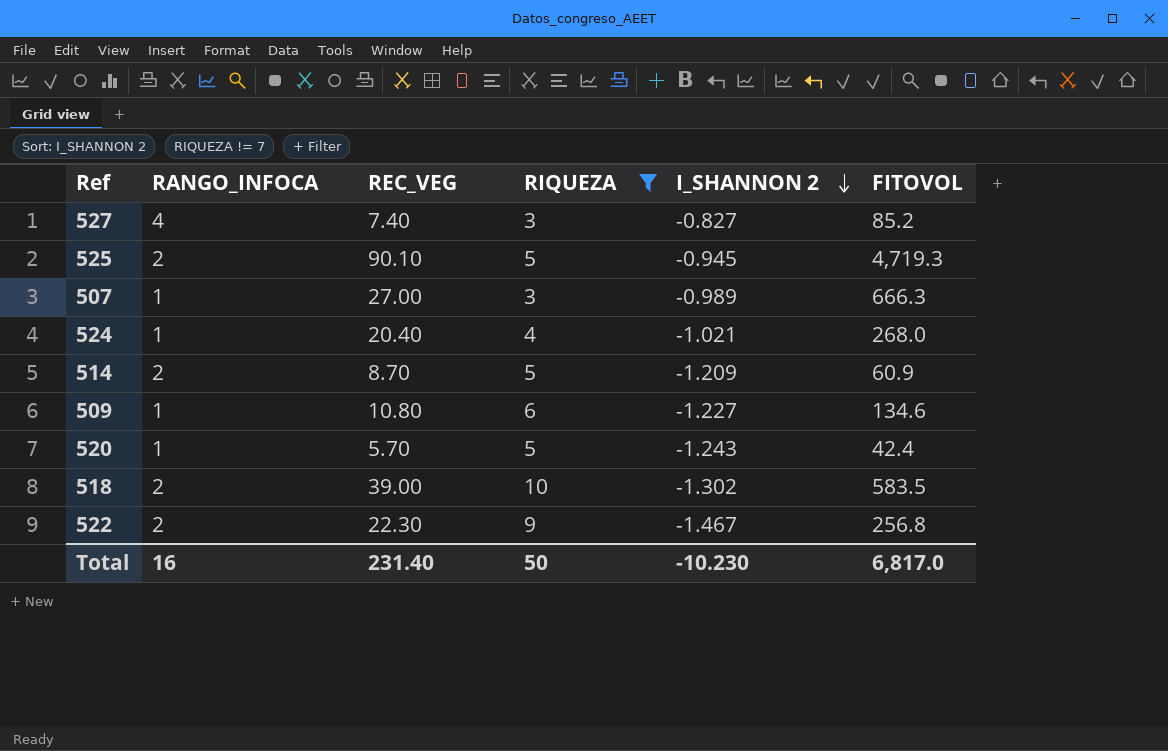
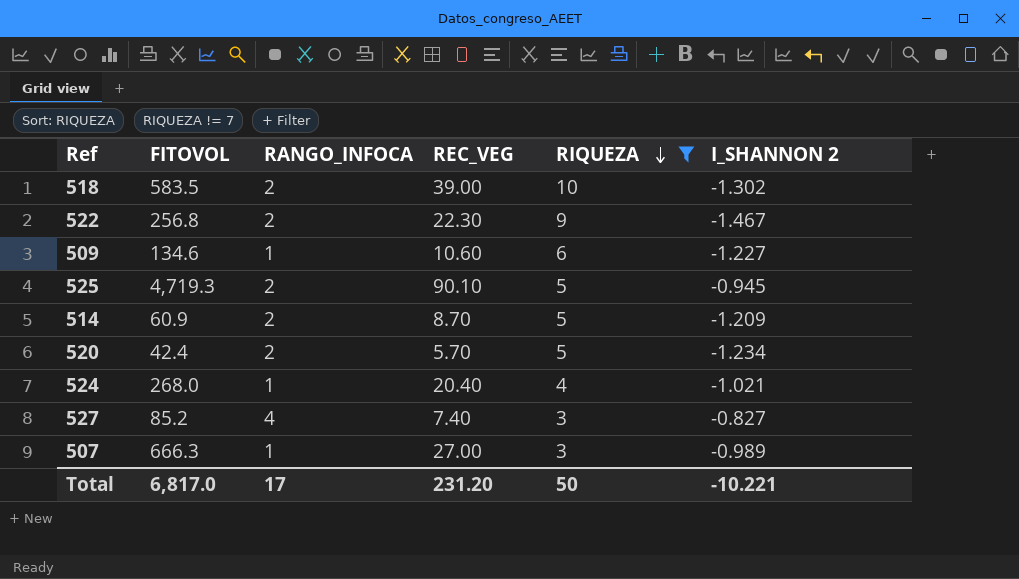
row order: I_SHANNON 2 descending -> RIQUEZA descending
column FITOVOL | position: 6 -> 2
509 | REC_VEG: 10.80 -> 10.60
520 | RANGO_INFOCA: 1 -> 2
520 | I_SHANNON 2: -1.243 -> -1.234
Total | RANGO_INFOCA: 16 -> 17
Total | REC_VEG: 231.40 -> 231.20
Total | I_SHANNON 2: -10.230 -> -10.221

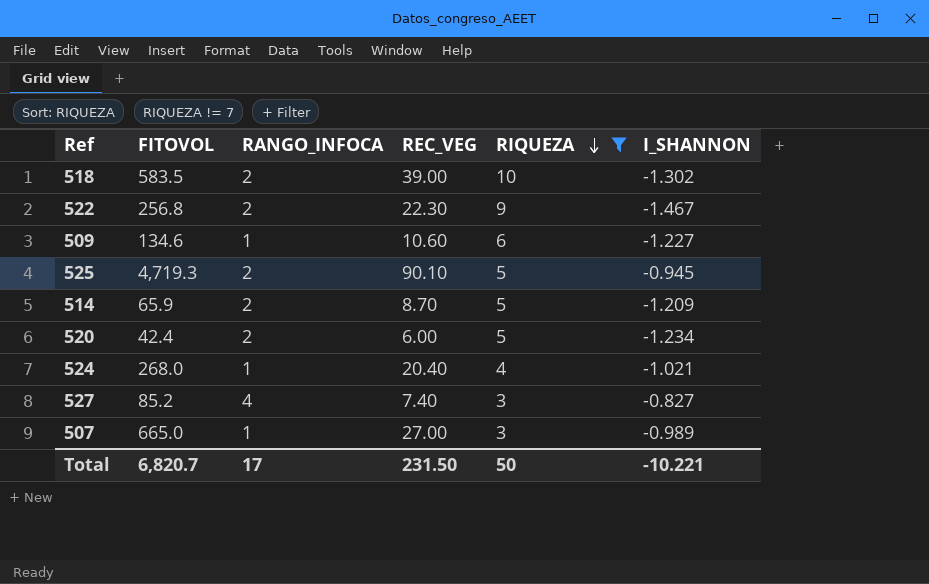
column name: I_SHANNON 2 -> I_SHANNON
514 | FITOVOL: 60.9 -> 65.9
520 | REC_VEG: 5.70 -> 6.00
507 | FITOVOL: 666.3 -> 665.0
Total | FITOVOL: 6,817.0 -> 6,820.7
Total | REC_VEG: 231.20 -> 231.50

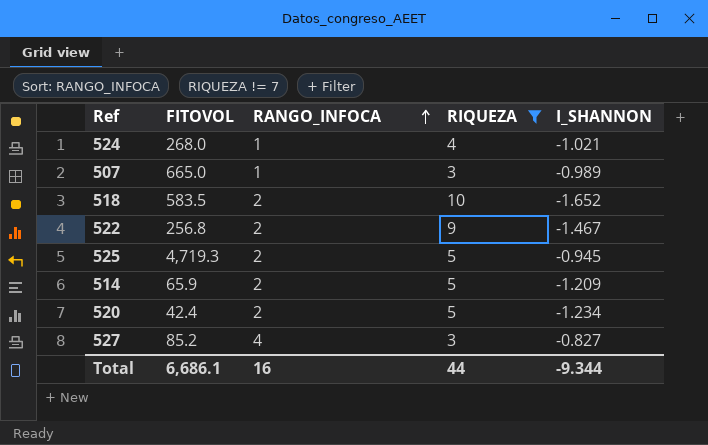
row order: RIQUEZA descending -> RANGO_INFOCA ascending
column REC_VEG | position: 4 -> none
row 509: 134.6 | 1 | 10.60 | 6 | -1.227 -> none
518 | I_SHANNON: -1.302 -> -1.652
Total | FITOVOL: 6,820.7 -> 6,686.1
Total | RANGO_INFOCA: 17 -> 16
Total | RIQUEZA: 50 -> 44
Total | I_SHANNON: -10.221 -> -9.344

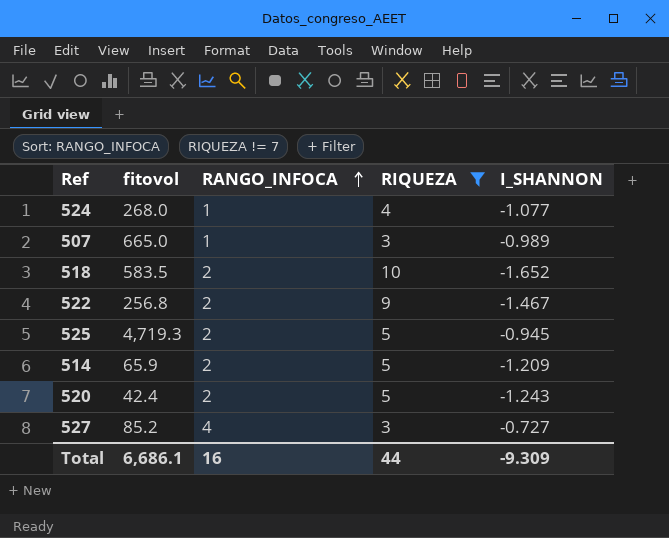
column name: FITOVOL -> fitovol
524 | I_SHANNON: -1.021 -> -1.077
520 | I_SHANNON: -1.234 -> -1.243
527 | I_SHANNON: -0.827 -> -0.727
Total | I_SHANNON: -9.344 -> -9.309

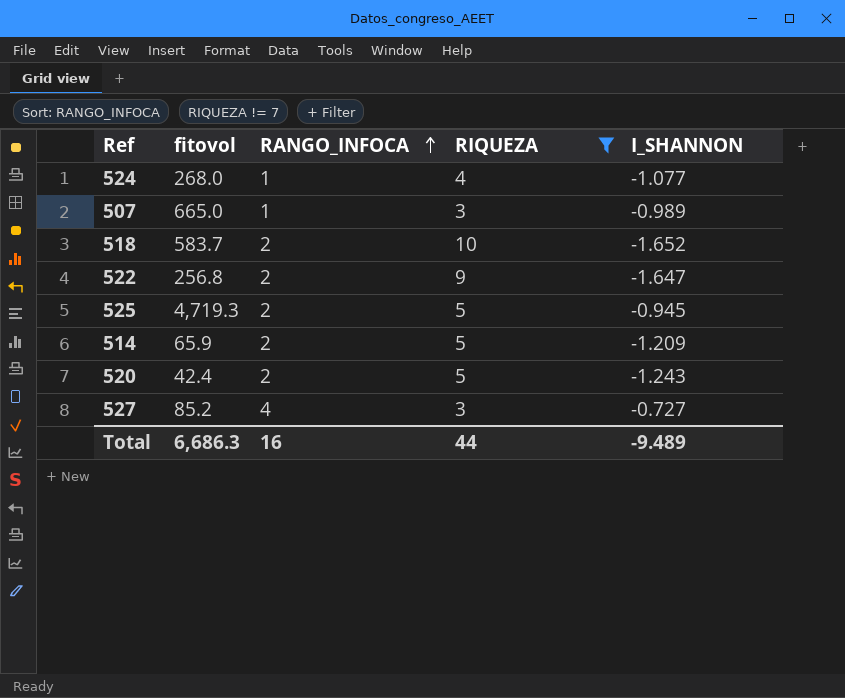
518 | fitovol: 583.5 -> 583.7
522 | I_SHANNON: -1.467 -> -1.647
Total | fitovol: 6,686.1 -> 6,686.3
Total | I_SHANNON: -9.309 -> -9.489

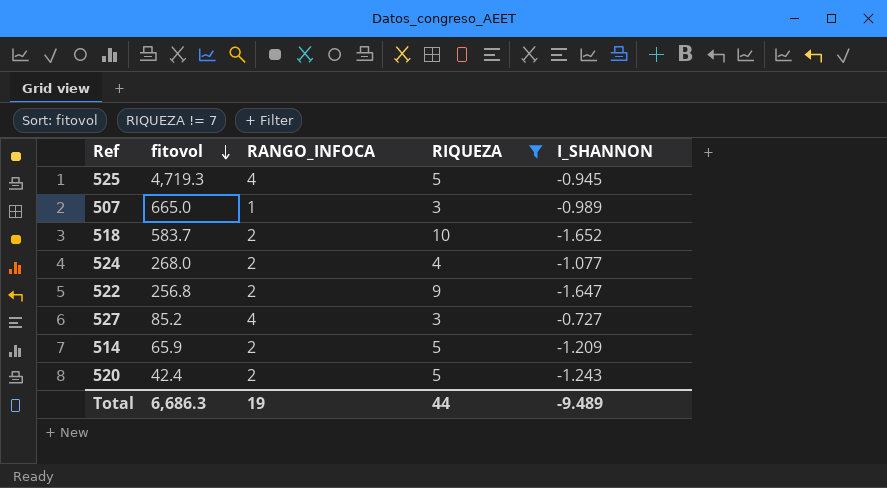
row order: RANGO_INFOCA ascending -> fitovol descending
525 | RANGO_INFOCA: 2 -> 4
524 | RANGO_INFOCA: 1 -> 2
Total | RANGO_INFOCA: 16 -> 19

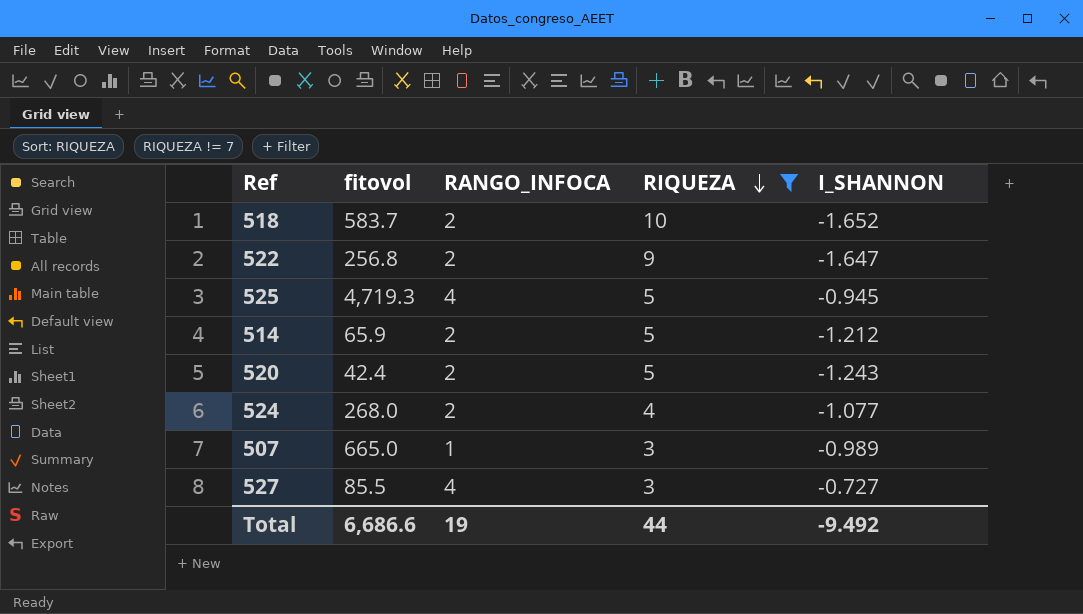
row order: fitovol descending -> RIQUEZA descending
514 | I_SHANNON: -1.209 -> -1.212
527 | fitovol: 85.2 -> 85.5
Total | fitovol: 6,686.3 -> 6,686.6
Total | I_SHANNON: -9.489 -> -9.492

